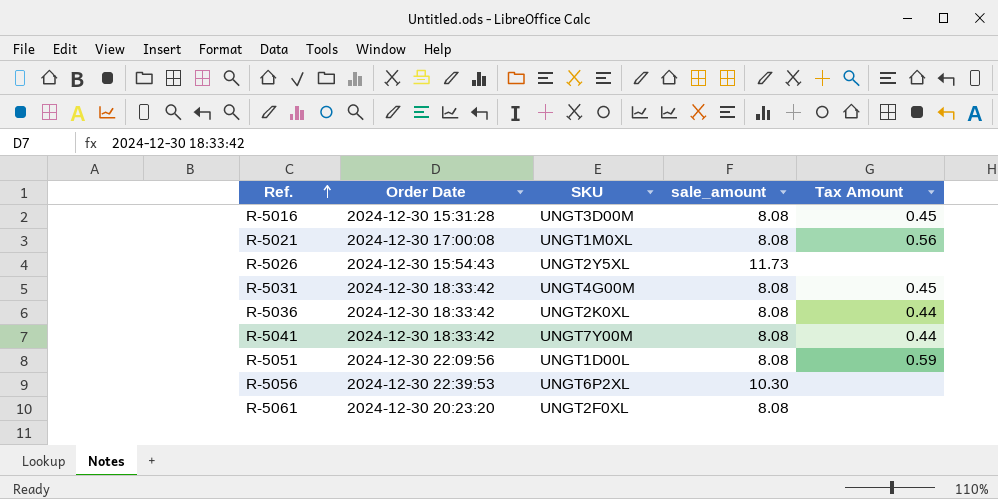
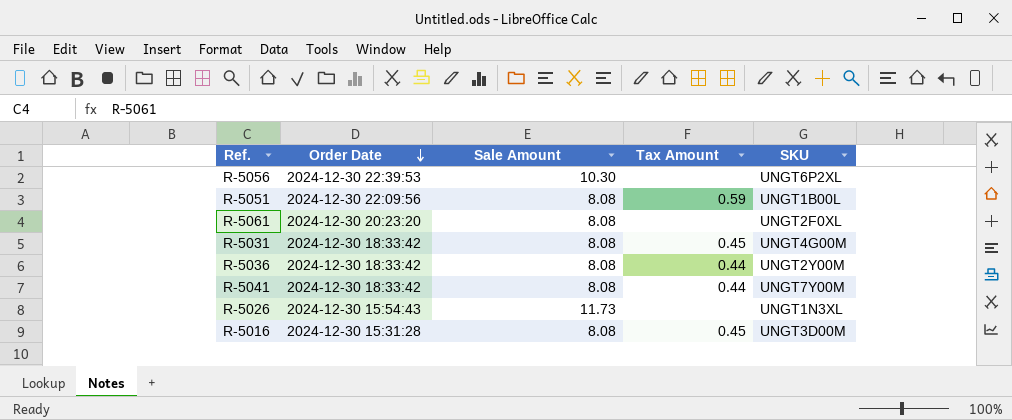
row order: Ref. ascending -> Order Date descending
column name: sale_amount -> Sale Amount
column SKU | position: 3 -> 5
row R-5021: 2024-12-30 17:00:08 | UNGT1M0XL | 8.08 | 0.56 -> none
R-5051 | SKU: UNGT1D00L -> UNGT1B00L
R-5036 | SKU: UNGT2K0XL -> UNGT2Y00M
R-5026 | SKU: UNGT2Y5XL -> UNGT1N3XL

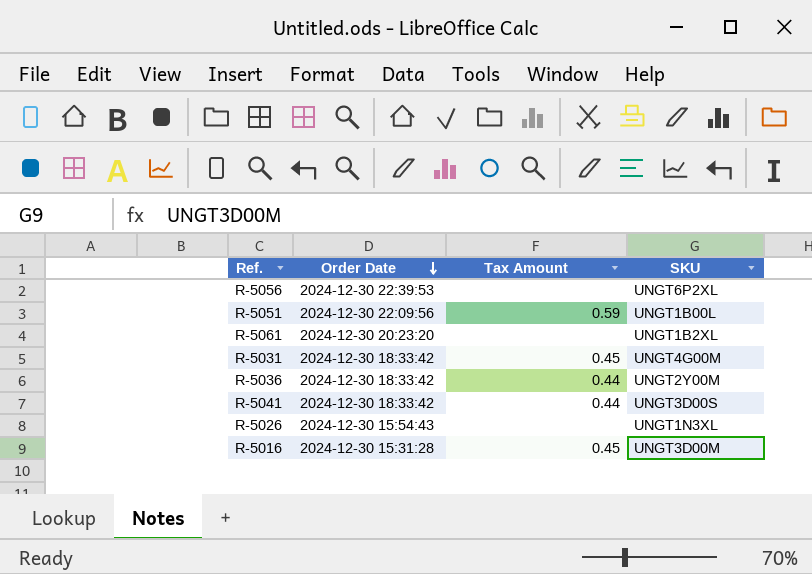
column Sale Amount | position: 3 -> none
R-5061 | SKU: UNGT2F0XL -> UNGT1B2XL
R-5041 | SKU: UNGT7Y00M -> UNGT3D00S

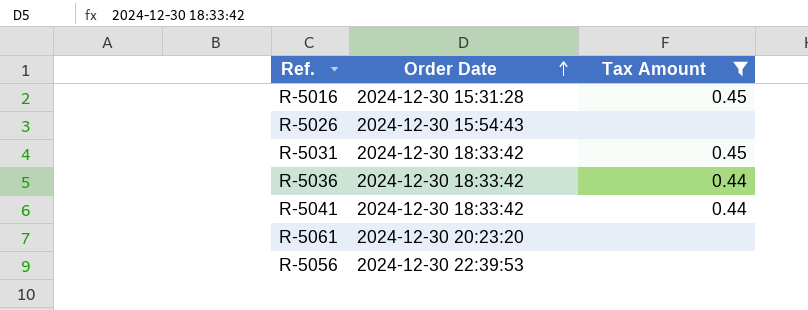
filter: none -> Tax Amount != 0.59
row order: Order Date descending -> Order Date ascending
column SKU | position: 4 -> none

